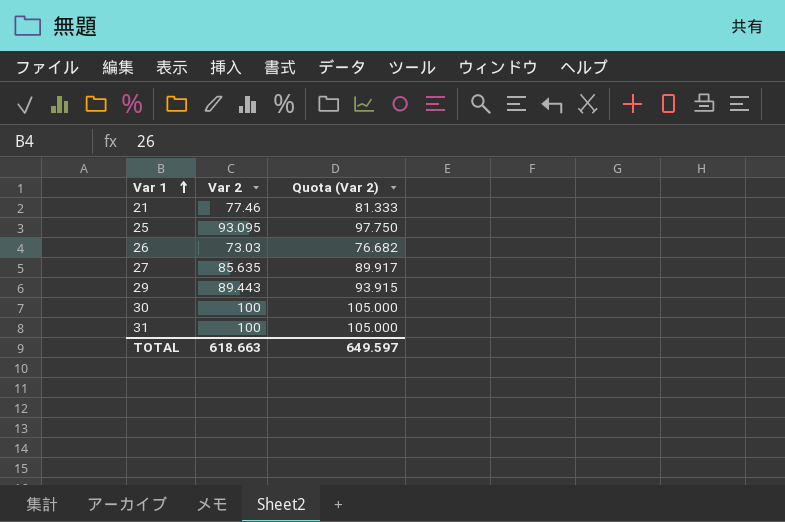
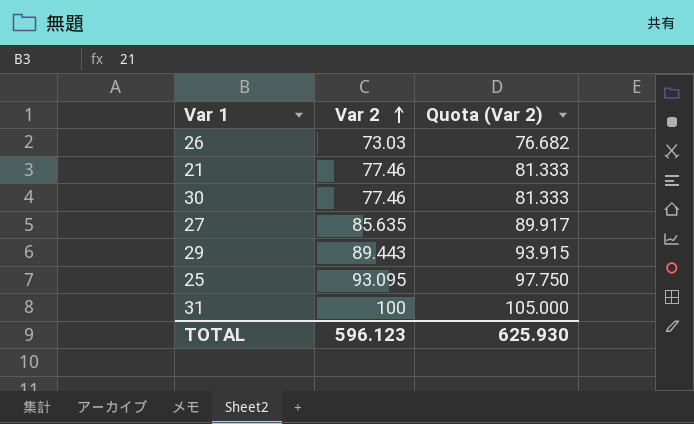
row order: Var 1 ascending -> Var 2 ascending
30 | Var 2: 100 -> 77.46
30 | Quota (Var 2): 105.000 -> 81.333
TOTAL | Var 2: 618.663 -> 596.123
TOTAL | Quota (Var 2): 649.597 -> 625.930

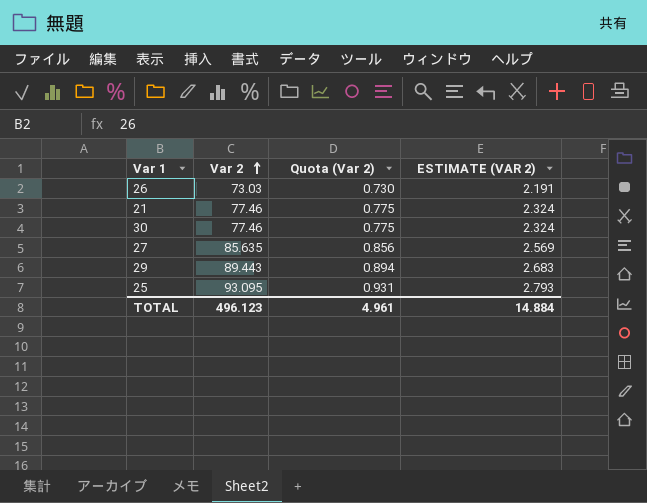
column Quota (Var 2) | formula: [Var 2] * 1.05 -> [Var 2] * 0.01
column ESTIMATE (VAR 2) | formula: none -> [Var 2] * 0.03
row 31: 100 | 105.000 -> none
TOTAL | Var 2: 596.123 -> 496.123
TOTAL | Quota (Var 2): 625.930 -> 4.961

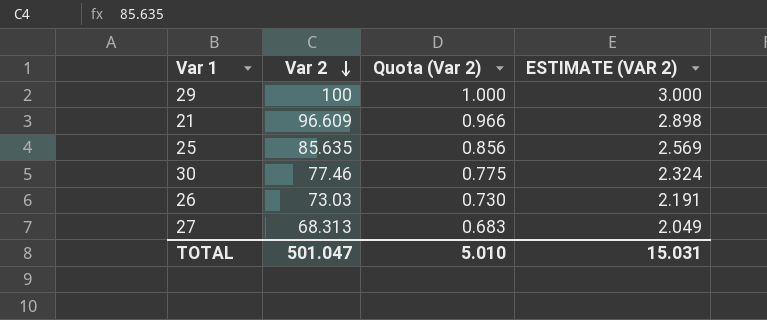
row order: Var 2 ascending -> Var 2 descending
29 | Var 2: 89.443 -> 100
29 | Quota (Var 2): 0.894 -> 1.000
29 | ESTIMATE (VAR 2): 2.683 -> 3.000
21 | Var 2: 77.46 -> 96.609
21 | Quota (Var 2): 0.775 -> 0.966
21 | ESTIMATE (VAR 2): 2.324 -> 2.898
25 | Var 2: 93.095 -> 85.635
25 | Quota (Var 2): 0.931 -> 0.856
25 | ESTIMATE (VAR 2): 2.793 -> 2.569
27 | Var 2: 85.635 -> 68.313
27 | Quota (Var 2): 0.856 -> 0.683
27 | ESTIMATE (VAR 2): 2.569 -> 2.049
TOTAL | Var 2: 496.123 -> 501.047
TOTAL | Quota (Var 2): 4.961 -> 5.010
TOTAL | ESTIMATE (VAR 2): 14.884 -> 15.031

